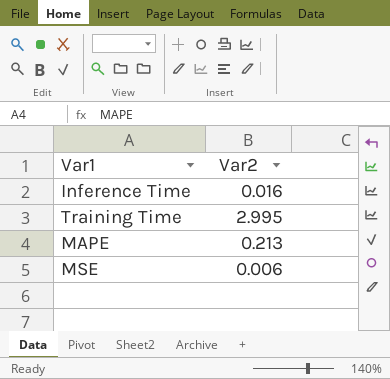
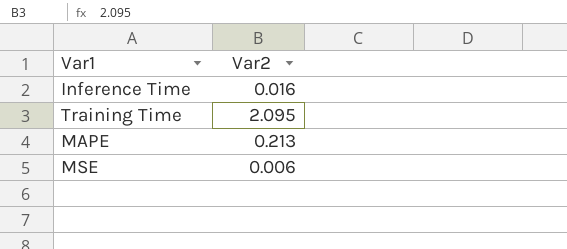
Training Time | Var2: 2.995 -> 2.095

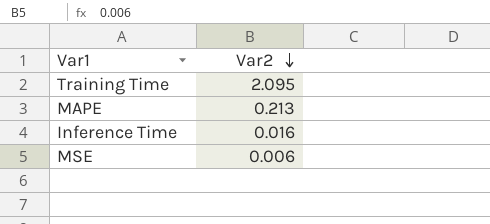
row order: none -> Var2 descending

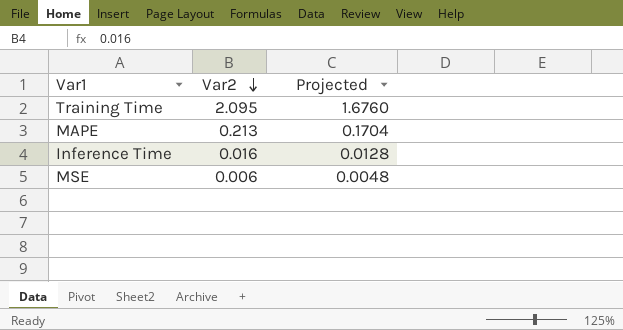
column Projected | formula: none -> [Var2] * 0.8

